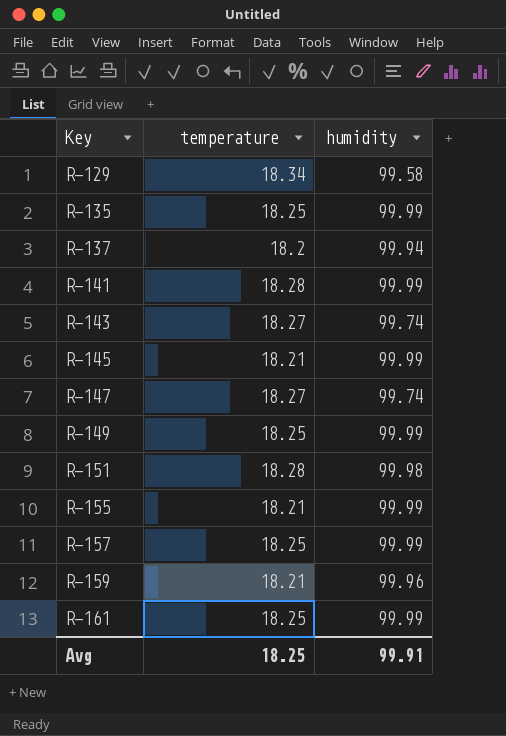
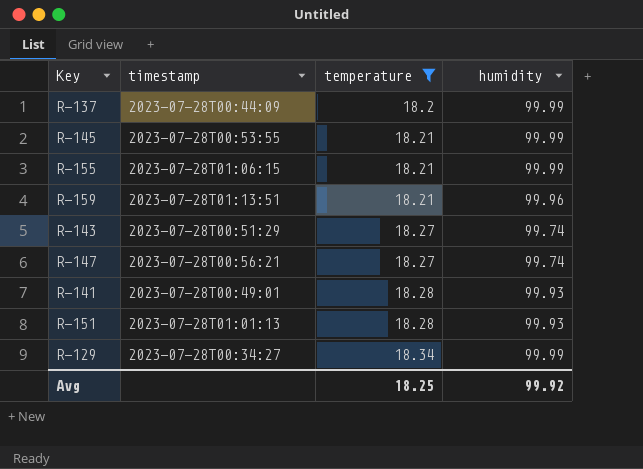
filter: none -> temperature != 18.25
row order: Key ascending -> temperature ascending
column timestamp | position: none -> 2
R-137 | humidity: 99.94 -> 99.99
R-141 | humidity: 99.99 -> 99.93
R-151 | humidity: 99.98 -> 99.93
R-129 | humidity: 99.58 -> 99.99
Avg | humidity: 99.91 -> 99.92

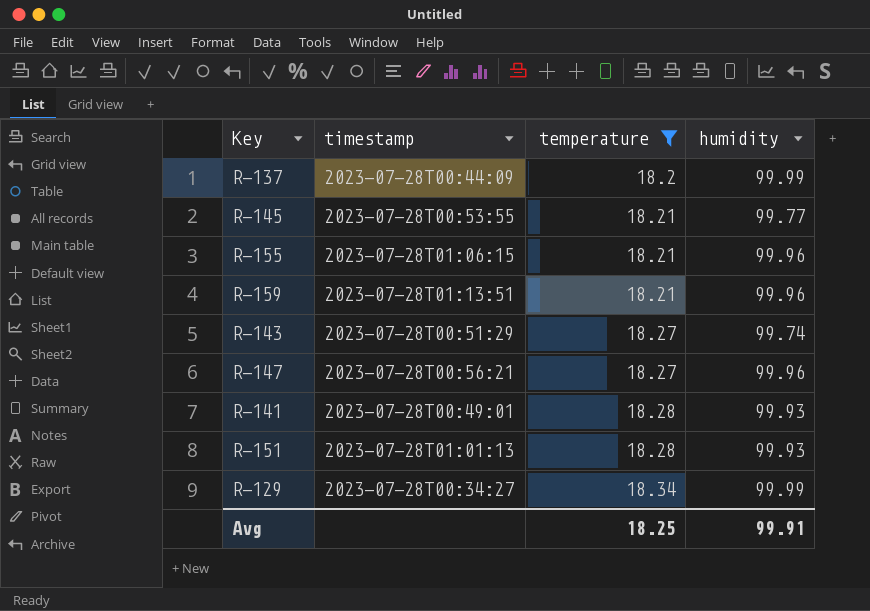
R-145 | humidity: 99.99 -> 99.77
R-155 | humidity: 99.99 -> 99.96
R-147 | humidity: 99.74 -> 99.96
Avg | humidity: 99.92 -> 99.91

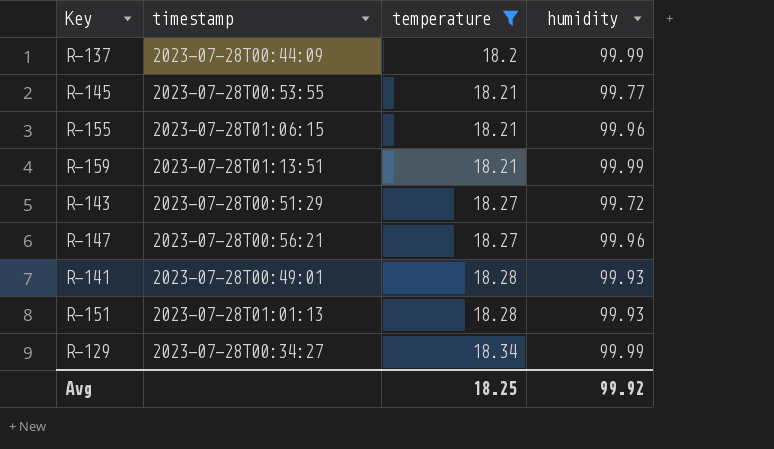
R-159 | humidity: 99.96 -> 99.99
R-143 | humidity: 99.74 -> 99.72
Avg | humidity: 99.91 -> 99.92

